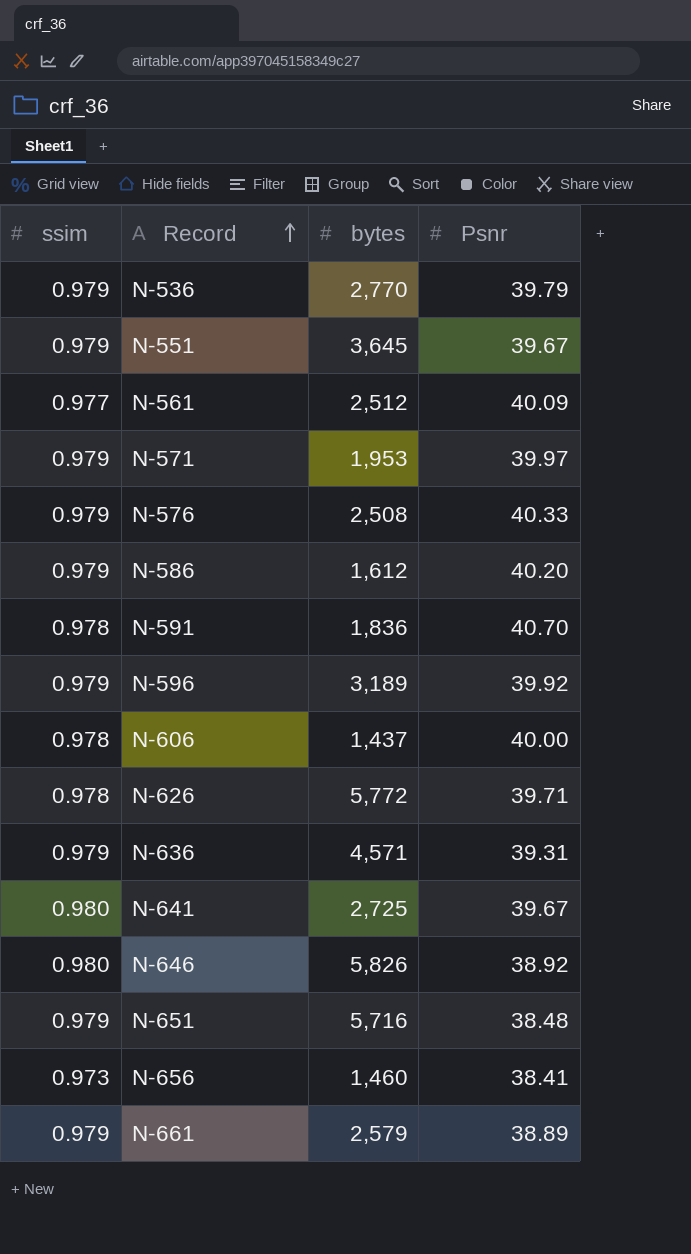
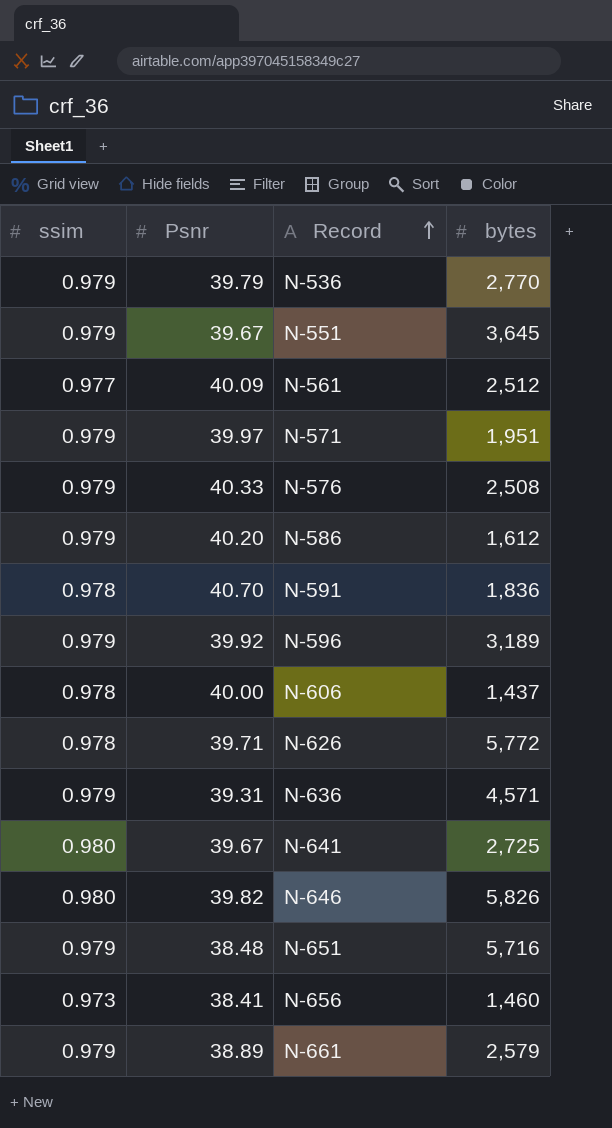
column Psnr | position: 4 -> 2
N-571 | bytes: 1,953 -> 1,951
N-646 | Psnr: 38.92 -> 39.82

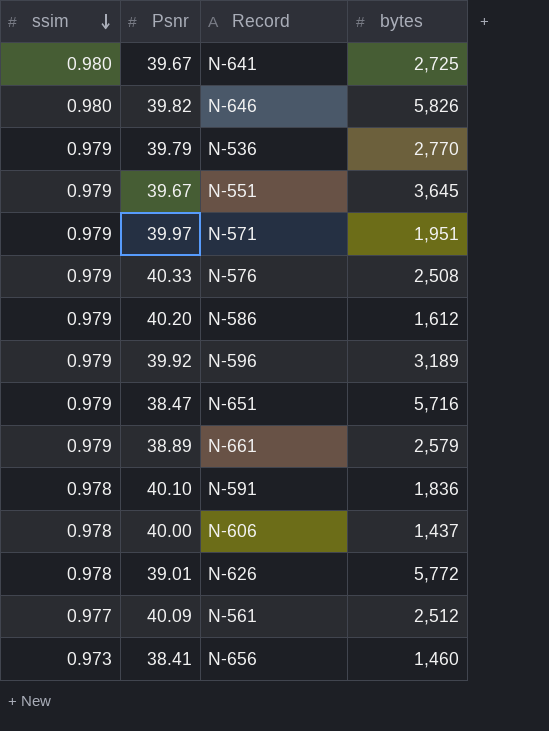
row order: Record ascending -> ssim descending
row N-636: 0.979 | 39.31 | 4,571 -> none
N-651 | Psnr: 38.48 -> 38.47
N-591 | Psnr: 40.70 -> 40.10
N-626 | Psnr: 39.71 -> 39.01

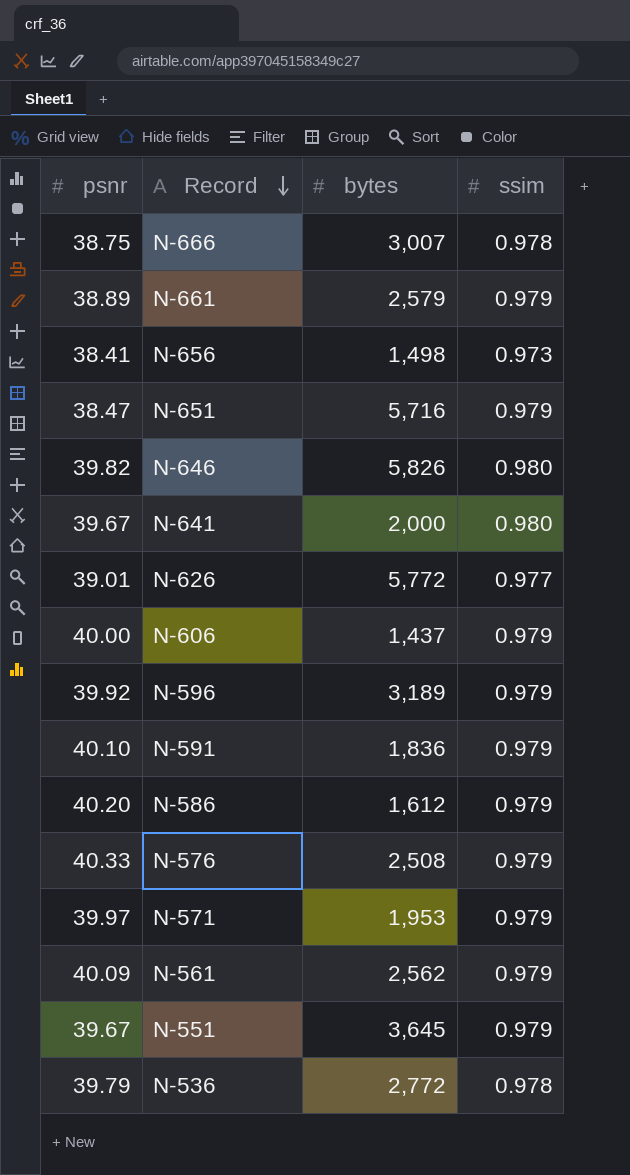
row order: ssim descending -> Record descending
column name: Psnr -> psnr
column ssim | position: 1 -> 4
row N-666: none -> 38.75 | 3,007 | 0.978
N-656 | bytes: 1,460 -> 1,498
N-641 | bytes: 2,725 -> 2,000
N-626 | ssim: 0.978 -> 0.977
N-606 | ssim: 0.978 -> 0.979
N-591 | ssim: 0.978 -> 0.979
N-571 | bytes: 1,951 -> 1,953
N-561 | bytes: 2,512 -> 2,562
N-561 | ssim: 0.977 -> 0.979
N-536 | bytes: 2,770 -> 2,772
N-536 | ssim: 0.979 -> 0.978

